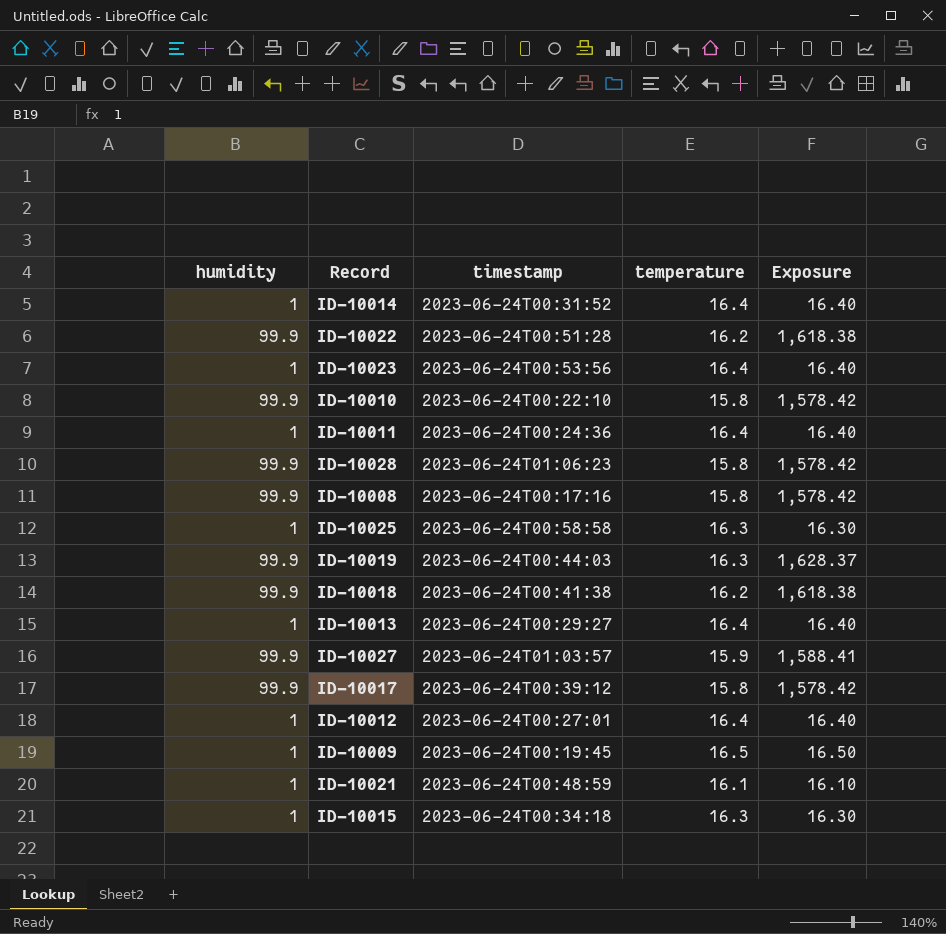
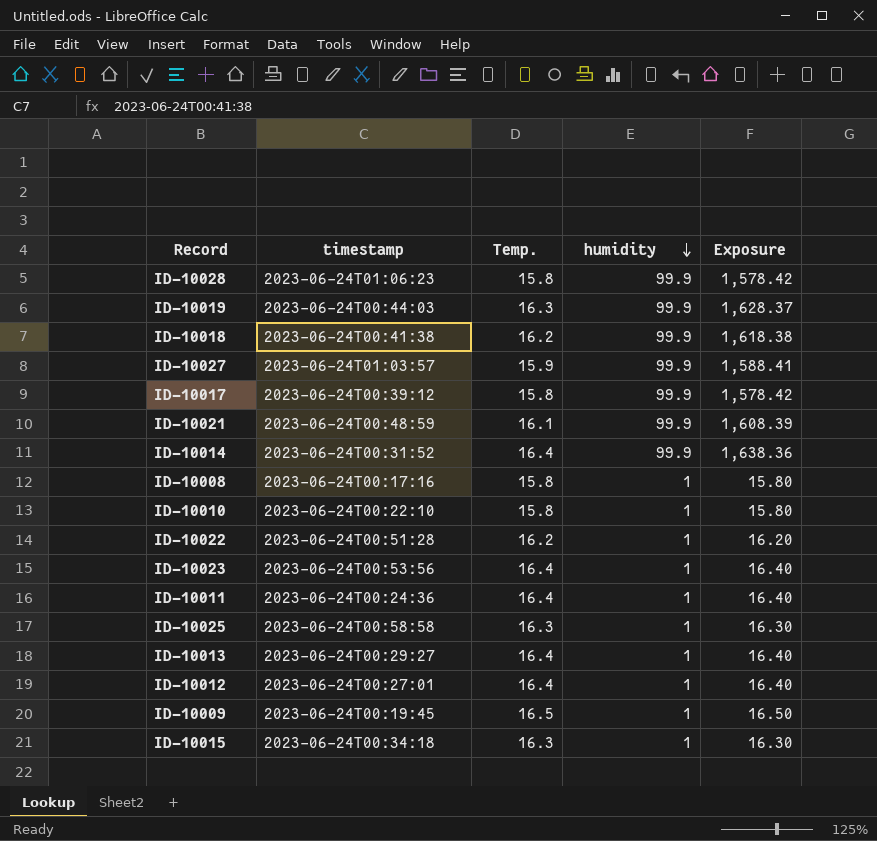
row order: none -> humidity descending
column name: temperature -> Temp.
column humidity | position: 1 -> 4
ID-10021 | humidity: 1 -> 99.9
ID-10021 | Exposure: 16.10 -> 1,608.39
ID-10014 | humidity: 1 -> 99.9
ID-10014 | Exposure: 16.40 -> 1,638.36
ID-10008 | humidity: 99.9 -> 1
ID-10008 | Exposure: 1,578.42 -> 15.80
ID-10010 | humidity: 99.9 -> 1
ID-10010 | Exposure: 1,578.42 -> 15.80
ID-10022 | humidity: 99.9 -> 1
ID-10022 | Exposure: 1,618.38 -> 16.20

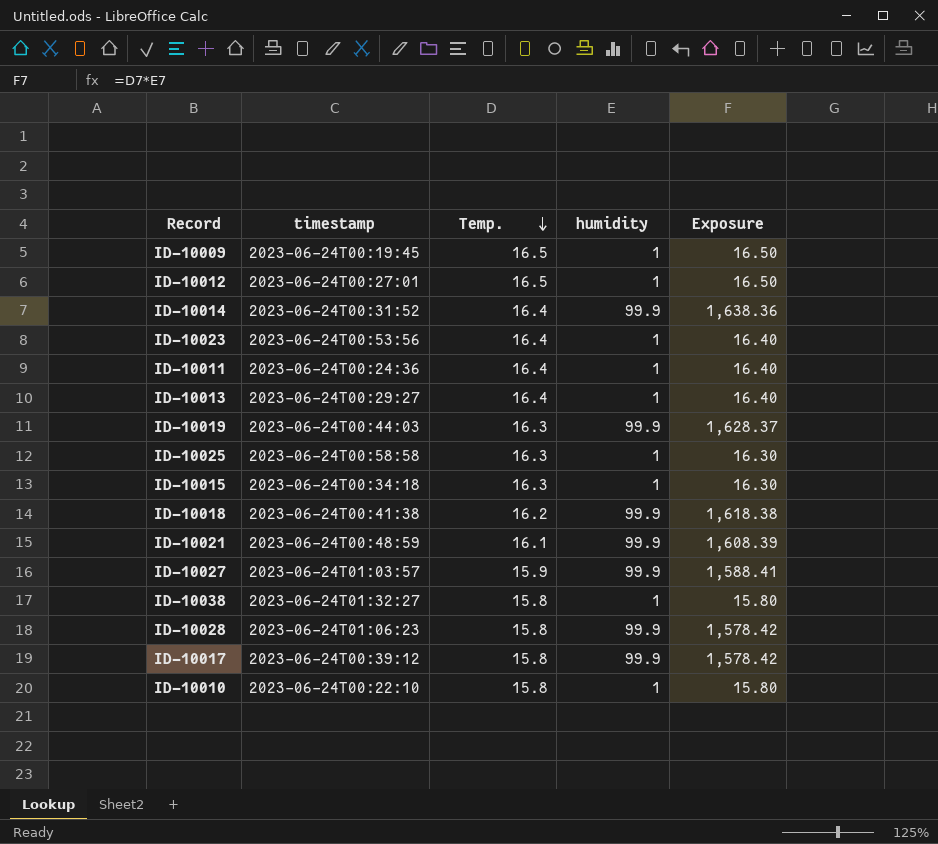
row order: humidity descending -> Temp. descending
row ID-10008: 2023-06-24T00:17:16 | 15.8 | 1 | 15.80 -> none
row ID-10022: 2023-06-24T00:51:28 | 16.2 | 1 | 16.20 -> none
ID-10012 | Temp.: 16.4 -> 16.5
ID-10012 | Exposure: 16.40 -> 16.50
row ID-10038: none -> 2023-06-24T01:32:27 | 15.8 | 1 | 15.80

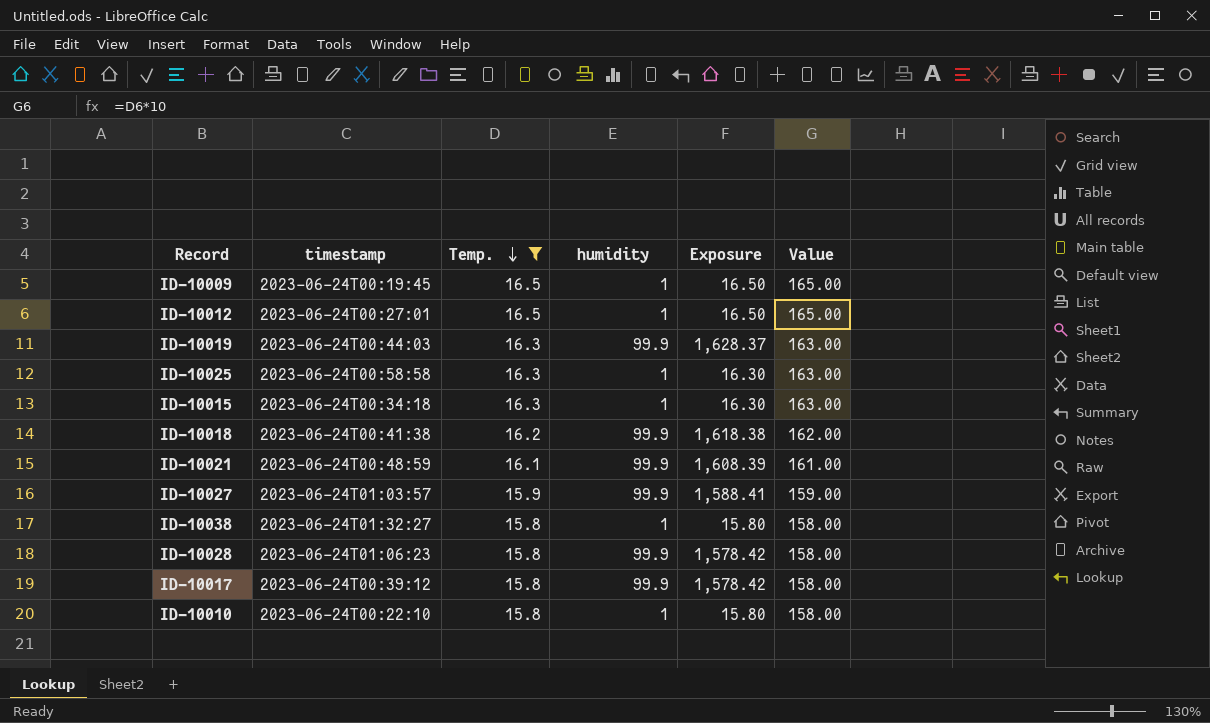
filter: none -> Temp. != 16.4
column Value | formula: none -> [Temp.] * 10

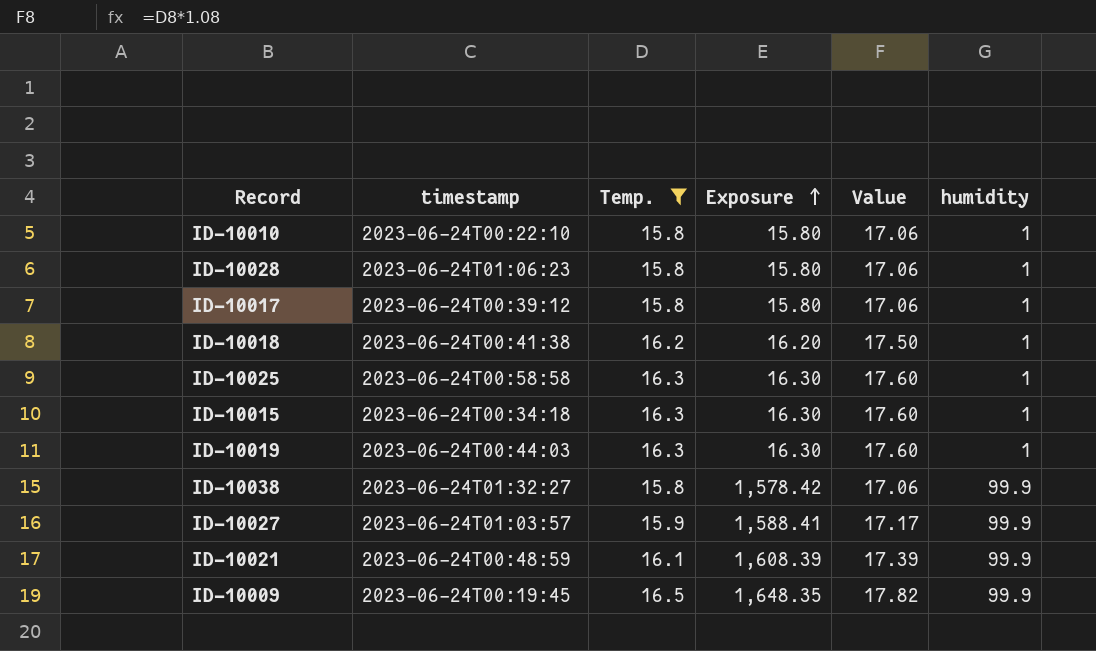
row order: Temp. descending -> Exposure ascending
column Value | formula: [Temp.] * 10 -> [Temp.] * 1.08
column humidity | position: 4 -> 6
row ID-10012: 2023-06-24T00:27:01 | 16.5 | 1 | 16.50 | 165.00 -> none
ID-10028 | Exposure: 1,578.42 -> 15.80
ID-10028 | humidity: 99.9 -> 1
ID-10017 | Exposure: 1,578.42 -> 15.80
ID-10017 | humidity: 99.9 -> 1
ID-10018 | Exposure: 1,618.38 -> 16.20
ID-10018 | humidity: 99.9 -> 1
ID-10019 | Exposure: 1,628.37 -> 16.30
ID-10019 | humidity: 99.9 -> 1
ID-10038 | Exposure: 15.80 -> 1,578.42
ID-10038 | humidity: 1 -> 99.9
ID-10009 | Exposure: 16.50 -> 1,648.35
ID-10009 | humidity: 1 -> 99.9

